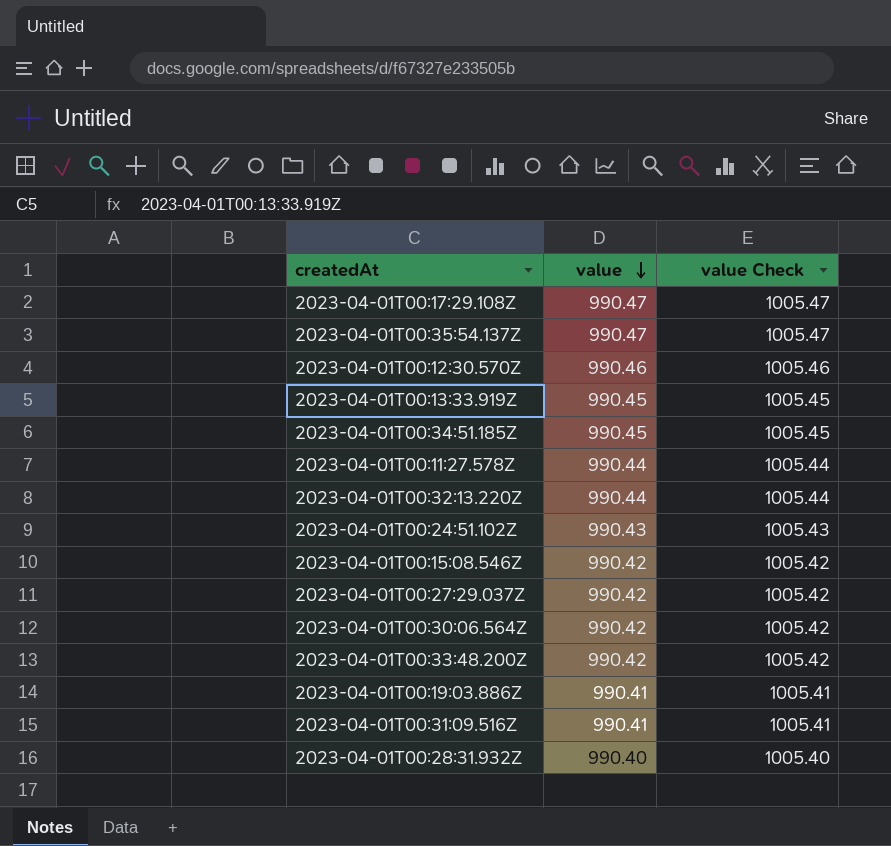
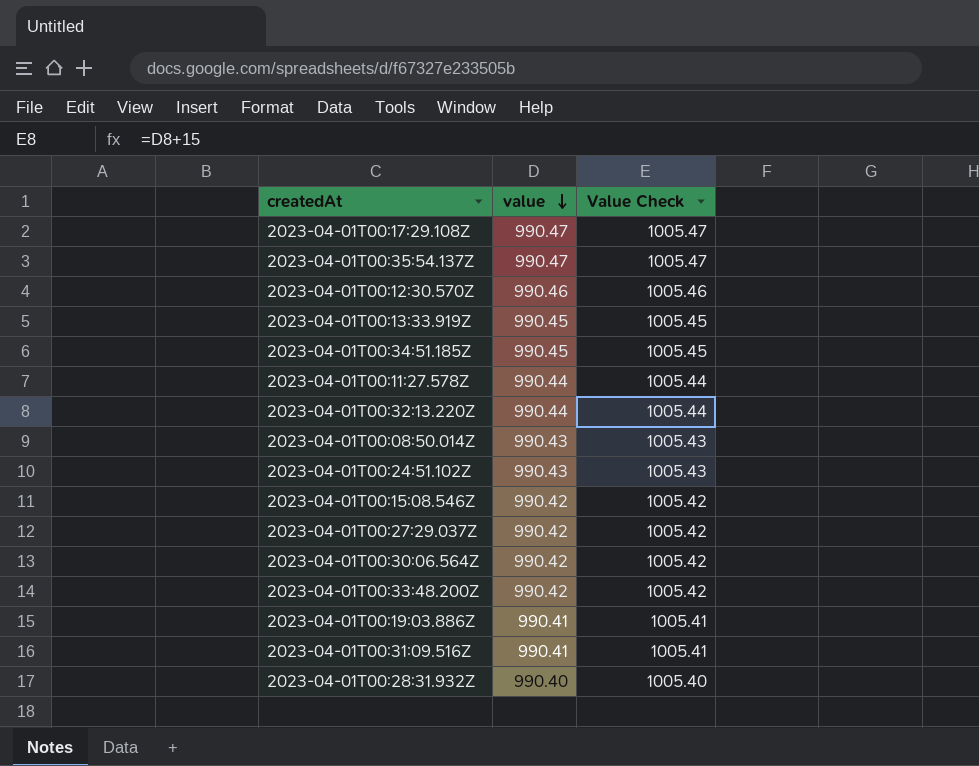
column name: value Check -> Value Check
row 2023-04-01T00:08:50.014Z: none -> 990.43 | 1005.43

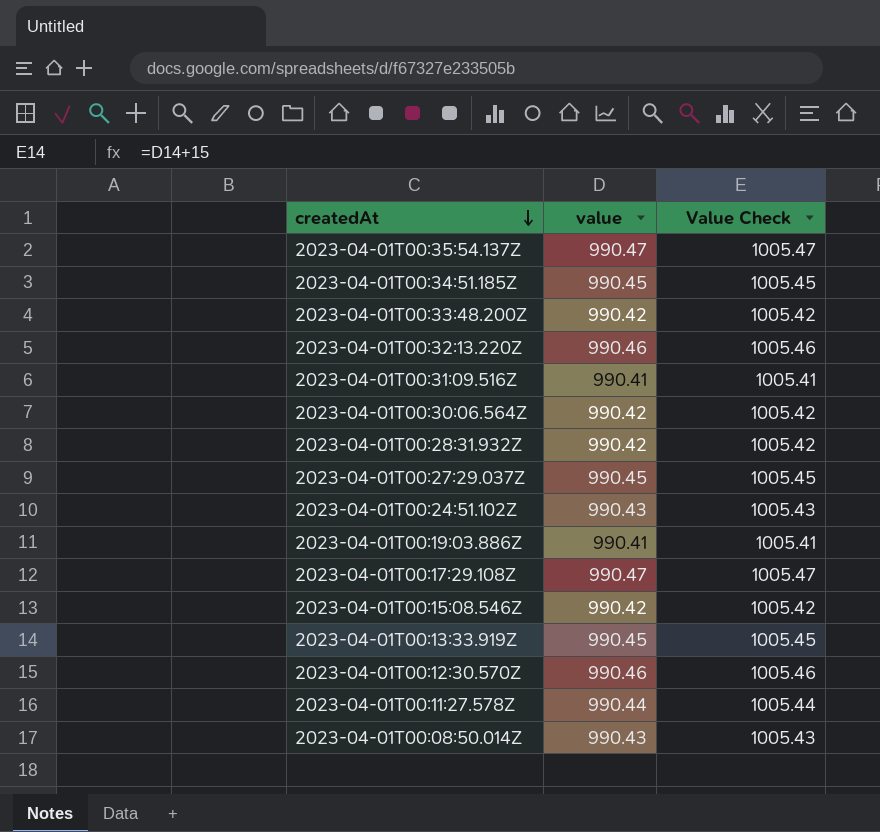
row order: value descending -> createdAt descending
2023-04-01T00:32:13.220Z | value: 990.44 -> 990.46
2023-04-01T00:32:13.220Z | Value Check: 1005.44 -> 1005.46
2023-04-01T00:28:31.932Z | value: 990.40 -> 990.42
2023-04-01T00:28:31.932Z | Value Check: 1005.40 -> 1005.42
2023-04-01T00:27:29.037Z | value: 990.42 -> 990.45
2023-04-01T00:27:29.037Z | Value Check: 1005.42 -> 1005.45

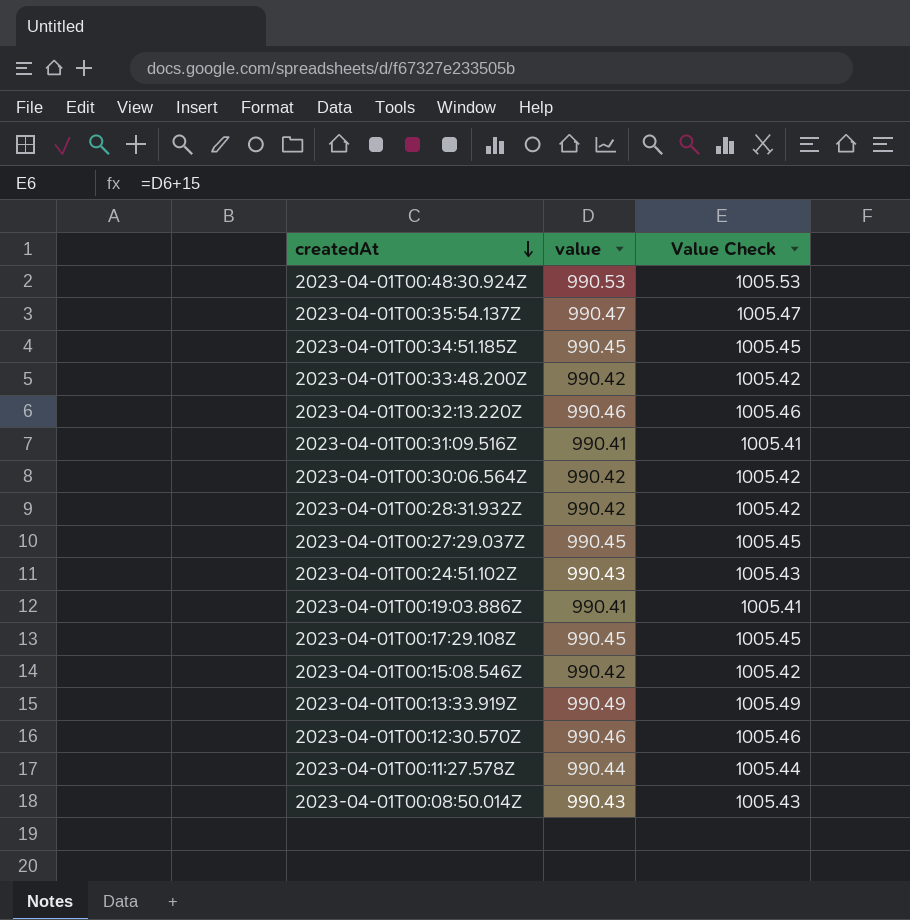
row 2023-04-01T00:48:30.924Z: none -> 990.53 | 1005.53
2023-04-01T00:17:29.108Z | value: 990.47 -> 990.45
2023-04-01T00:17:29.108Z | Value Check: 1005.47 -> 1005.45
2023-04-01T00:13:33.919Z | value: 990.45 -> 990.49
2023-04-01T00:13:33.919Z | Value Check: 1005.45 -> 1005.49

